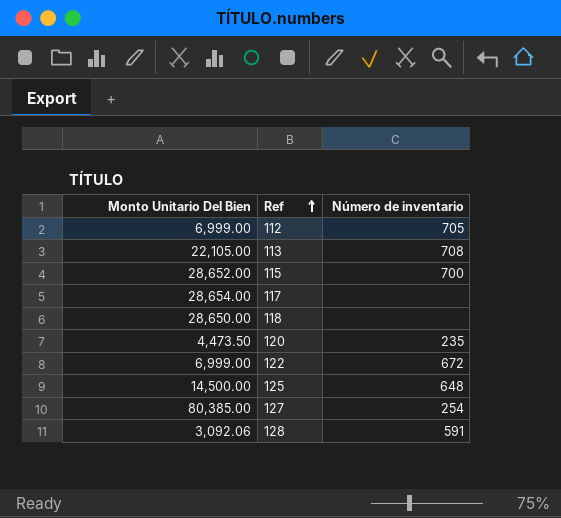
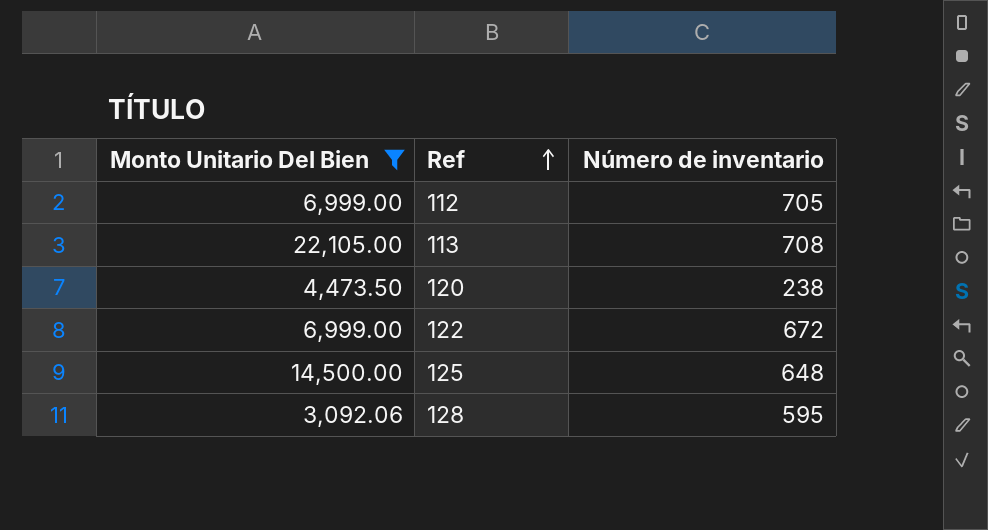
filter: none -> Monto Unitario Del Bien <= 22,105.00
120 | Número de inventario: 235 -> 238
128 | Número de inventario: 591 -> 595

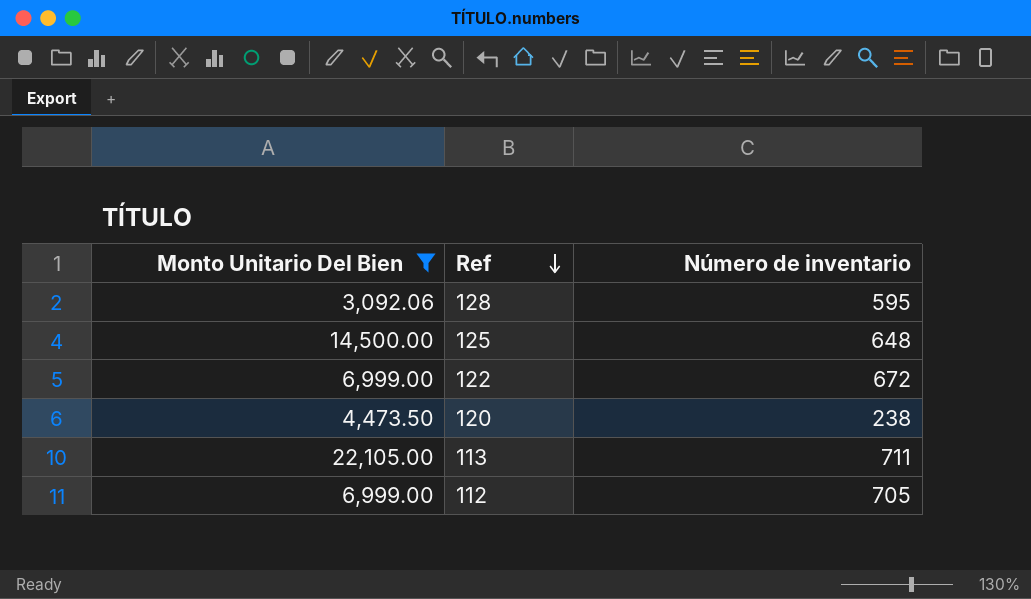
row order: Ref ascending -> Ref descending
113 | Número de inventario: 708 -> 711

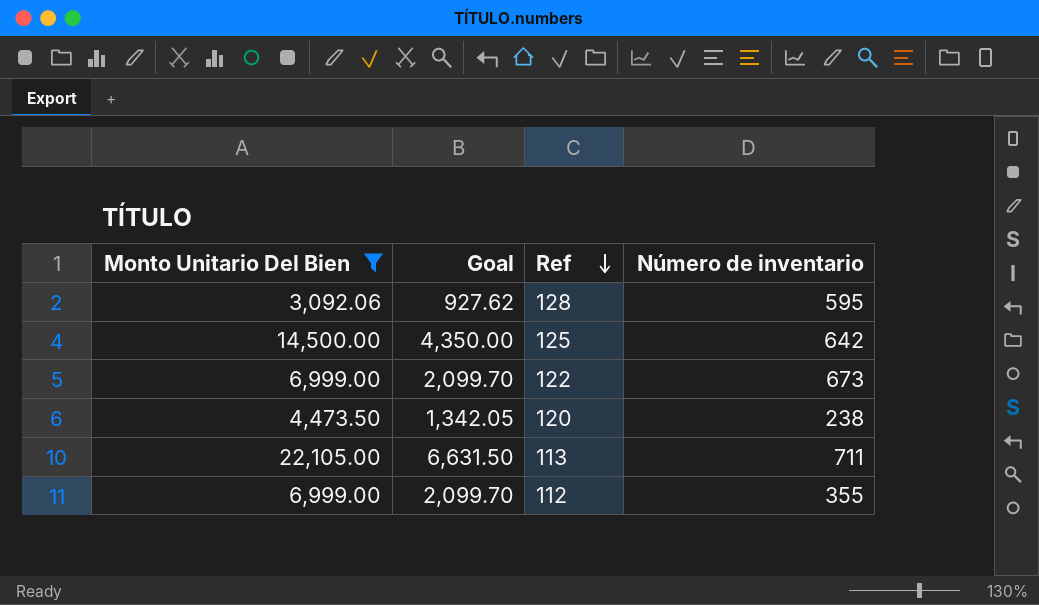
column Goal | formula: none -> [Monto Unitario Del Bien] * 0.3
125 | Número de inventario: 648 -> 642
122 | Número de inventario: 672 -> 673
112 | Número de inventario: 705 -> 355

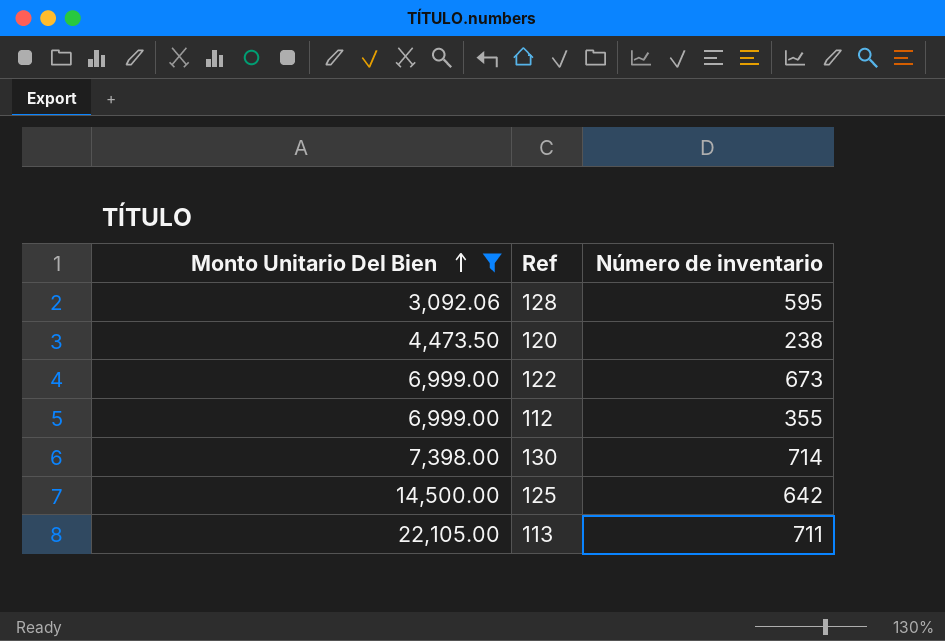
row order: Ref descending -> Monto Unitario Del Bien ascending
column Goal | formula: [Monto Unitario Del Bien] * 0.3 -> none
row 130: none -> 7,398.00 | 714

